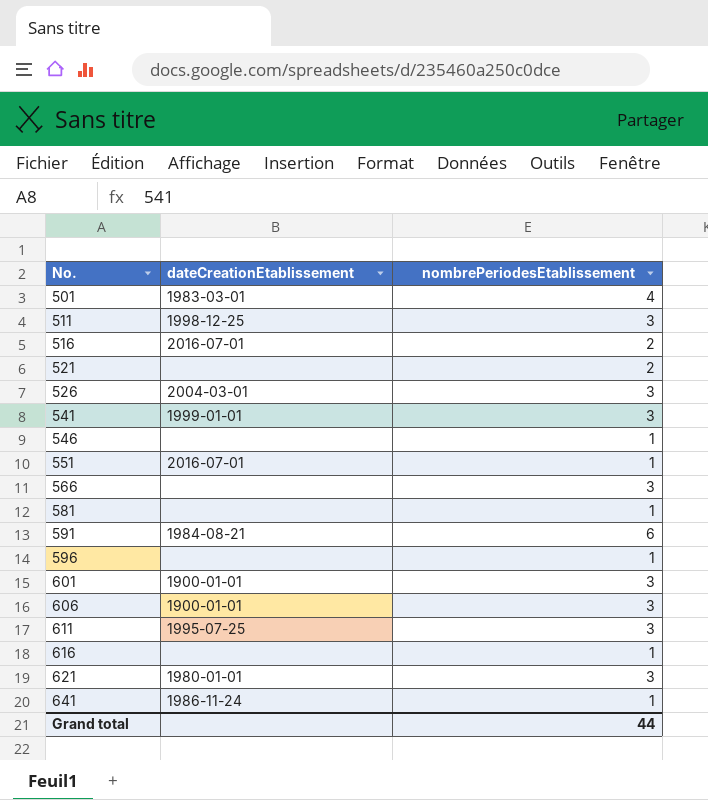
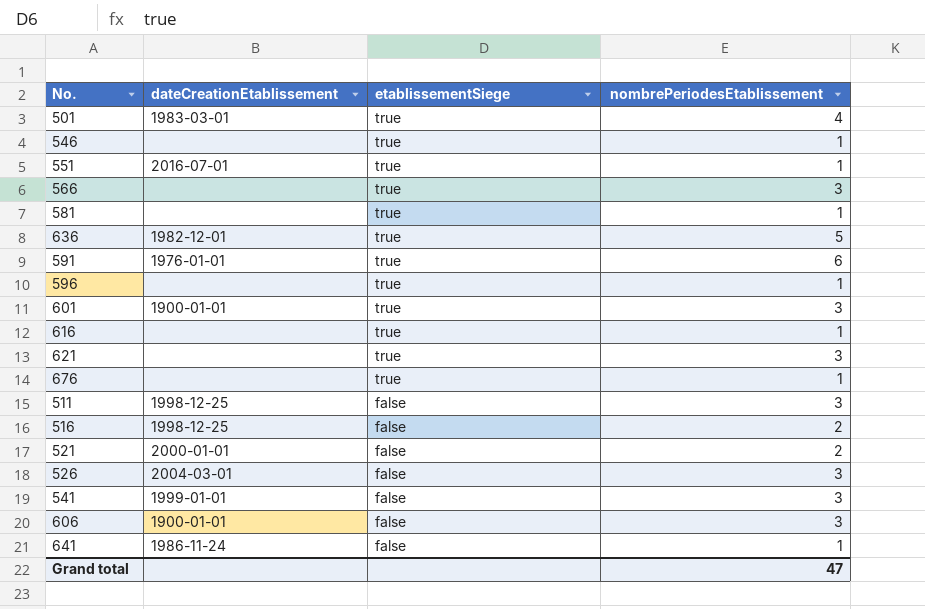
row order: No. ascending -> etablissementSiege descending
column etablissementSiege | position: none -> 3
row 611: 1995-07-25 | 3 -> none
row 636: none -> 1982-12-01 | true | 5
591 | dateCreationEtablissement: 1984-08-21 -> 1976-01-01
621 | dateCreationEtablissement: 1980-01-01 -> none
row 676: none -> none | true | 1
516 | dateCreationEtablissement: 2016-07-01 -> 1998-12-25
521 | dateCreationEtablissement: none -> 2000-01-01
Grand total | nombrePeriodesEtablissement: 44 -> 47

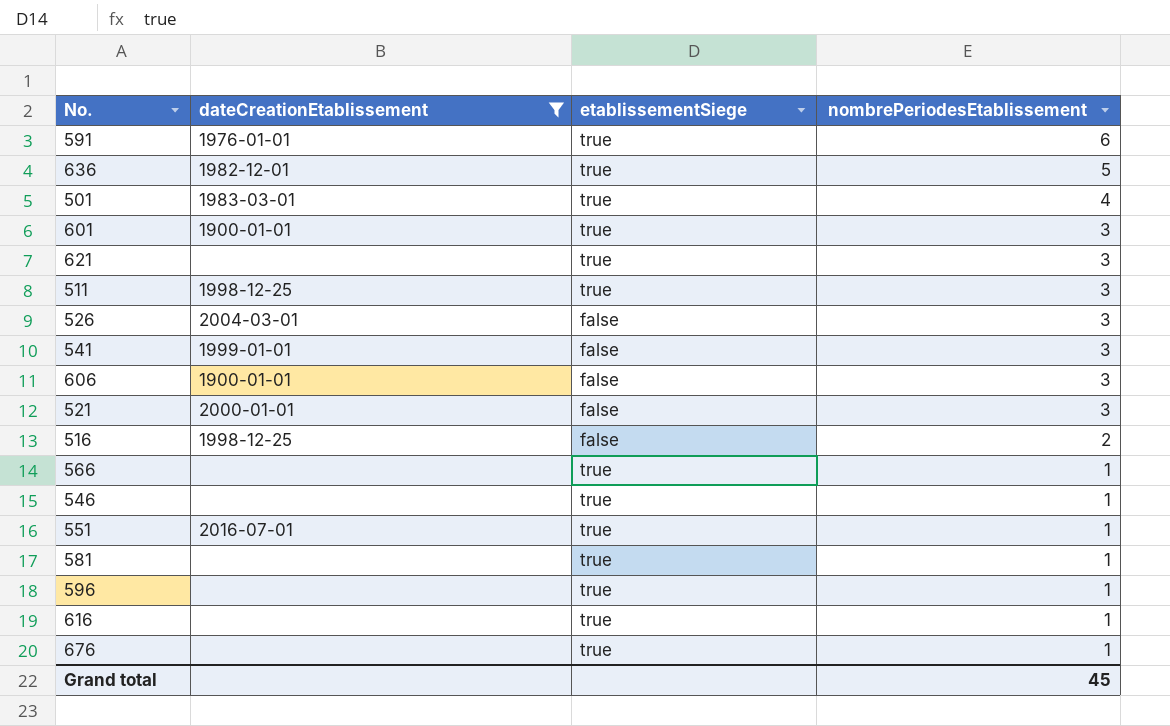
filter: none -> dateCreationEtablissement != 1986-11-24
row order: etablissementSiege descending -> nombrePeriodesEtablissement descending
511 | etablissementSiege: false -> true
521 | nombrePeriodesEtablissement: 2 -> 3
566 | nombrePeriodesEtablissement: 3 -> 1
Grand total | nombrePeriodesEtablissement: 47 -> 45

